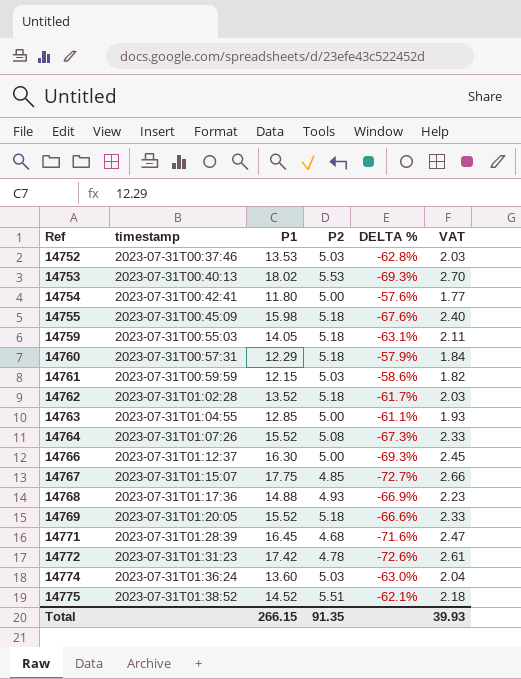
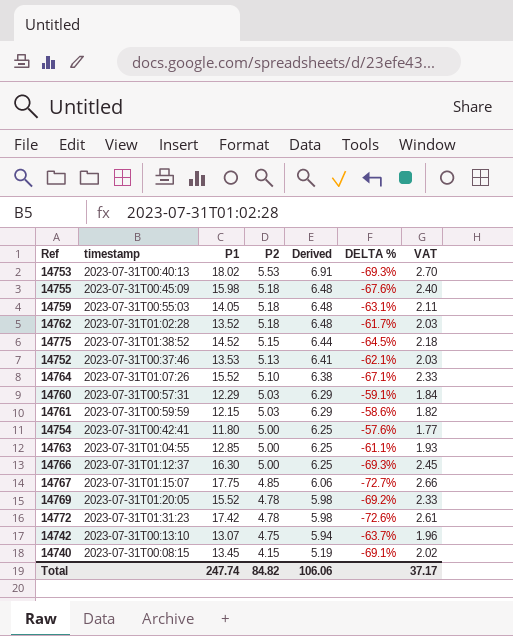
row order: Ref ascending -> P2 descending
column Derived | formula: none -> [P2] * 1.25
row 14768: 2023-07-31T01:17:36 | 14.88 | 4.93 | -66.9% | 2.23 -> none
row 14771: 2023-07-31T01:28:39 | 16.45 | 4.68 | -71.6% | 2.47 -> none
row 14774: 2023-07-31T01:36:24 | 13.60 | 5.03 | -63.0% | 2.04 -> none
14775 | P2: 5.51 -> 5.15
14775 | DELTA %: -62.1% -> -64.5%
14752 | P2: 5.03 -> 5.13
14752 | DELTA %: -62.8% -> -62.1%
14764 | P2: 5.08 -> 5.10
14764 | DELTA %: -67.3% -> -67.1%
14760 | P2: 5.18 -> 5.03
14760 | DELTA %: -57.9% -> -59.1%
14769 | P2: 5.18 -> 4.78
14769 | DELTA %: -66.6% -> -69.2%
row 14742: none -> 2023-07-31T00:13:10 | 13.07 | 4.75 | 5.94 | -63.7% | 1.96
row 14740: none -> 2023-07-31T00:08:15 | 13.45 | 4.15 | 5.19 | -69.1% | 2.02
Total | P1: 266.15 -> 247.74
Total | P2: 91.35 -> 84.82
Total | VAT: 39.93 -> 37.17

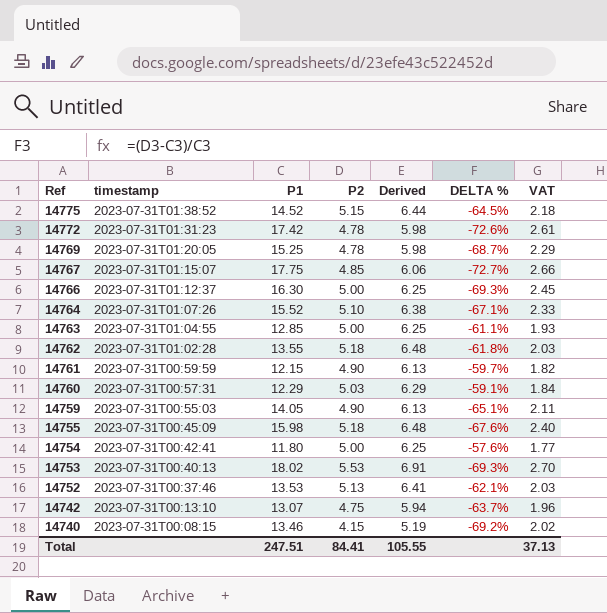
row order: P2 descending -> Ref descending
14769 | P1: 15.52 -> 15.25
14769 | DELTA %: -69.2% -> -68.7%
14769 | VAT: 2.33 -> 2.29
14762 | P1: 13.52 -> 13.55
14762 | DELTA %: -61.7% -> -61.8%
14761 | P2: 5.03 -> 4.90
14761 | Derived: 6.29 -> 6.13
14761 | DELTA %: -58.6% -> -59.7%
14759 | P2: 5.18 -> 4.90
14759 | Derived: 6.48 -> 6.13
14759 | DELTA %: -63.1% -> -65.1%
14740 | P1: 13.45 -> 13.46
14740 | DELTA %: -69.1% -> -69.2%
Total | P1: 247.74 -> 247.51
Total | P2: 84.82 -> 84.41
Total | Derived: 106.06 -> 105.55
Total | VAT: 37.17 -> 37.13

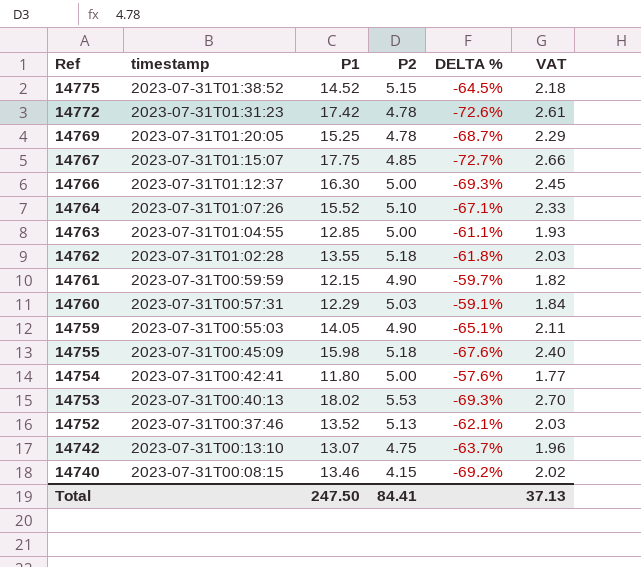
column Derived | formula: [P2] * 1.25 -> none
14752 | P1: 13.53 -> 13.52
Total | P1: 247.51 -> 247.50

